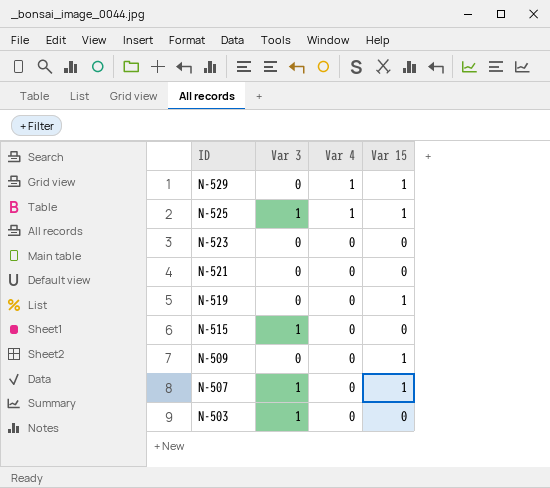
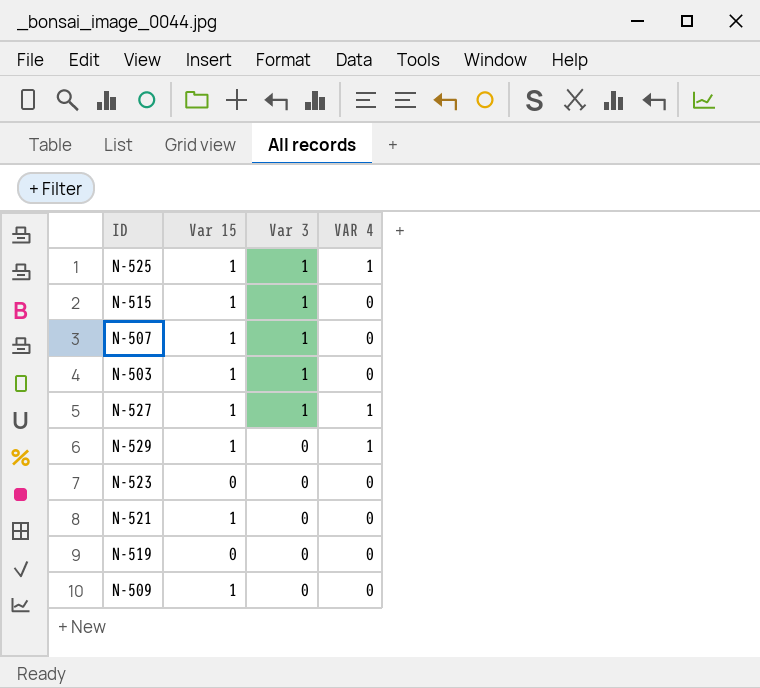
row order: ID descending -> Var 3 descending
column Var 15 | position: 4 -> 2
column name: Var 4 -> VAR 4
N-515 | Var 15: 0 -> 1
N-503 | Var 15: 0 -> 1
row N-527: none -> 1 | 1 | 1
N-521 | Var 15: 0 -> 1
N-519 | Var 15: 1 -> 0

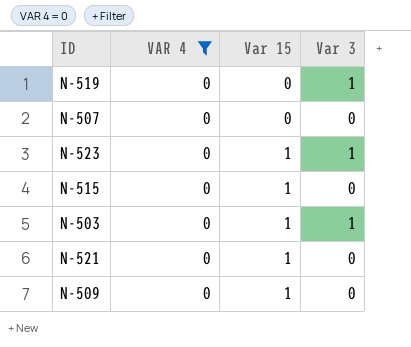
filter: none -> VAR 4 = 0
row order: Var 3 descending -> Var 15 ascending
column VAR 4 | position: 4 -> 2
N-519 | Var 3: 0 -> 1
N-507 | Var 15: 1 -> 0
N-507 | Var 3: 1 -> 0
N-523 | Var 15: 0 -> 1
N-523 | Var 3: 0 -> 1
N-515 | Var 3: 1 -> 0

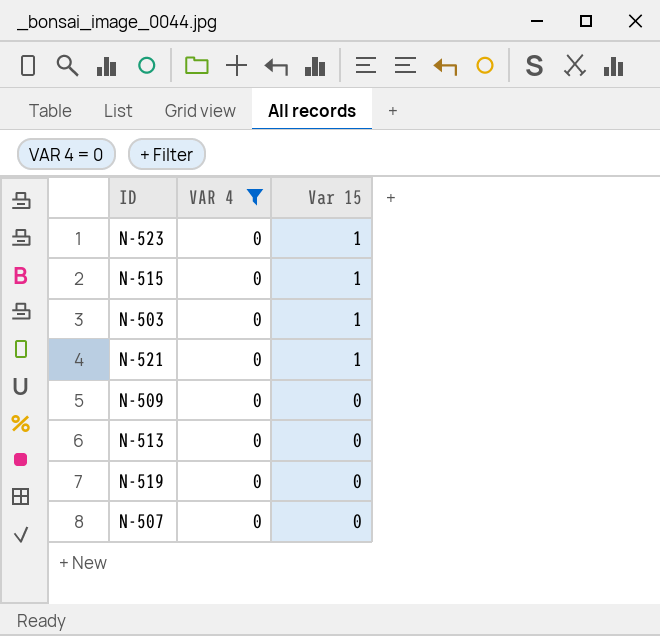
row order: Var 15 ascending -> Var 15 descending
column Var 3 | position: 4 -> none
N-509 | Var 15: 1 -> 0
row N-513: none -> 0 | 0

